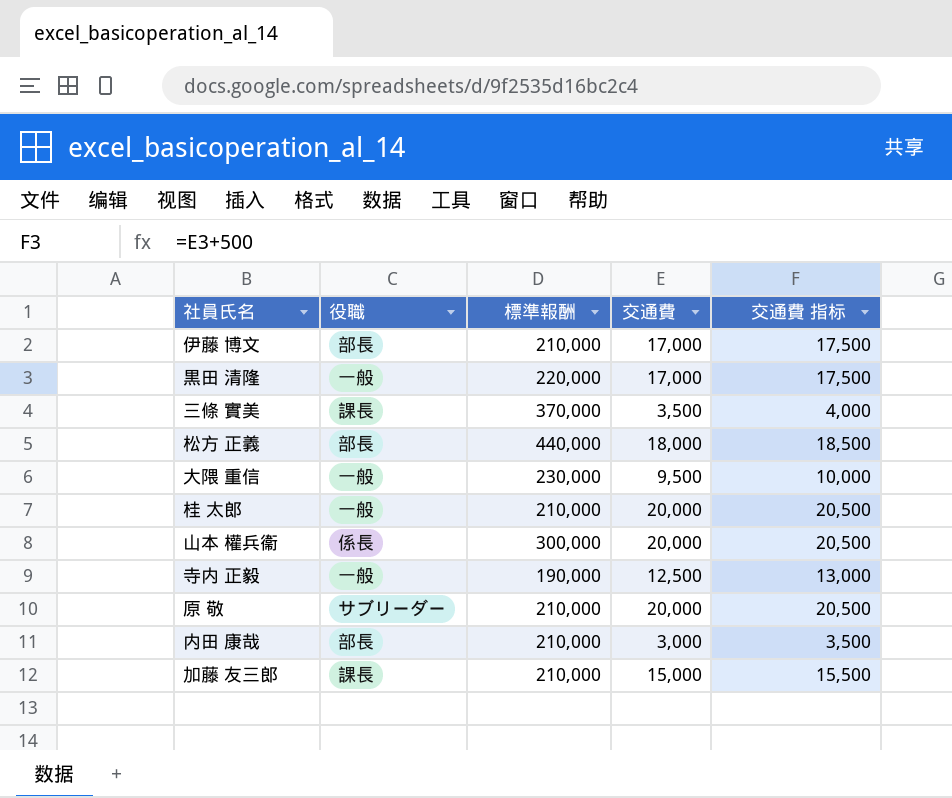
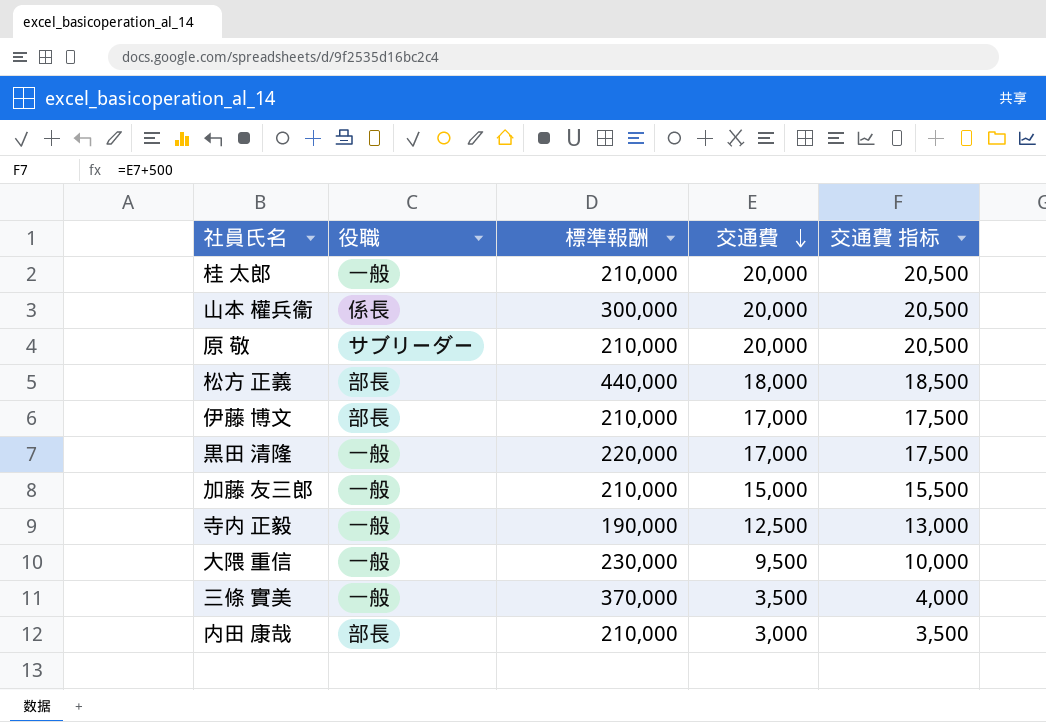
row order: none -> 交通費 descending
加藤 友三郎 | 役職: 課長 -> 一般
三條 實美 | 役職: 課長 -> 一般

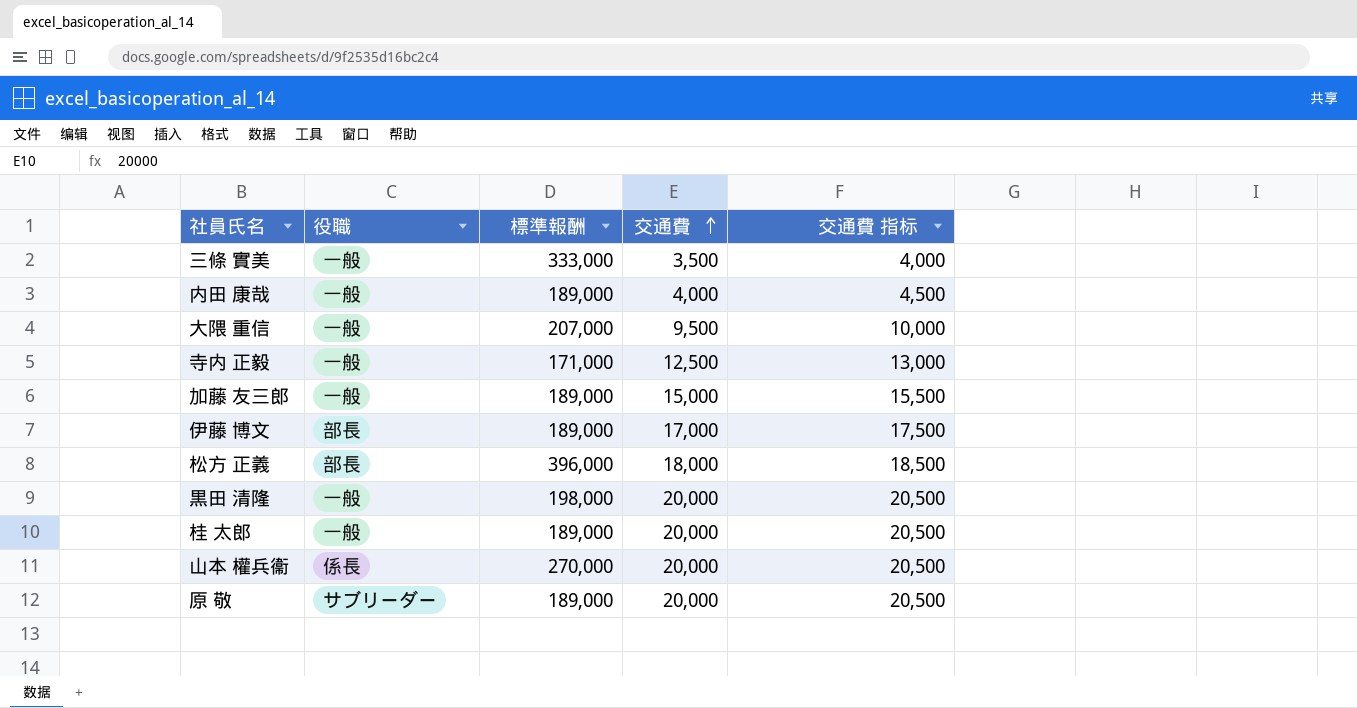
row order: 交通費 descending -> 交通費 ascending
三條 實美 | 標準報酬: 370,000 -> 333,000
内田 康哉 | 役職: 部長 -> 一般
内田 康哉 | 標準報酬: 210,000 -> 189,000
内田 康哉 | 交通費: 3,000 -> 4,000
内田 康哉 | 交通費 指标: 3,500 -> 4,500
大隈 重信 | 標準報酬: 230,000 -> 207,000
寺内 正毅 | 標準報酬: 190,000 -> 171,000
加藤 友三郎 | 標準報酬: 210,000 -> 189,000
伊藤 博文 | 標準報酬: 210,000 -> 189,000
松方 正義 | 標準報酬: 440,000 -> 396,000
黒田 清隆 | 標準報酬: 220,000 -> 198,000
黒田 清隆 | 交通費: 17,000 -> 20,000
黒田 清隆 | 交通費 指标: 17,500 -> 20,500
桂 太郎 | 標準報酬: 210,000 -> 189,000
山本 權兵衞 | 標準報酬: 300,000 -> 270,000
原 敬 | 標準報酬: 210,000 -> 189,000

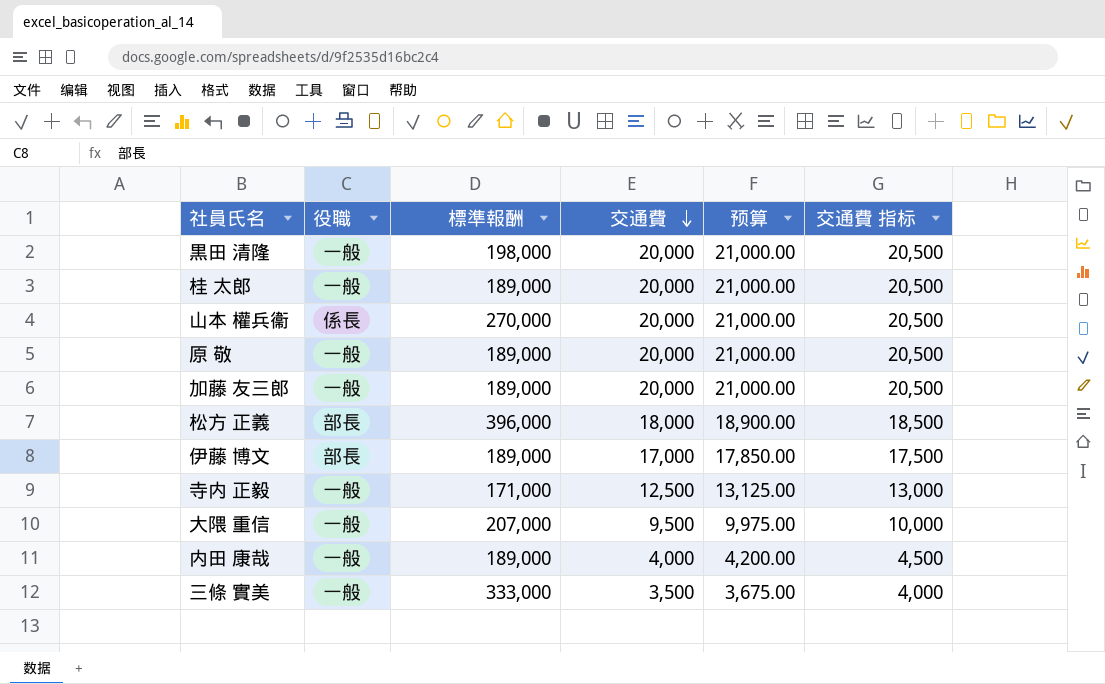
row order: 交通費 ascending -> 交通費 descending
column 预算 | formula: none -> [交通費] * 1.05
原 敬 | 役職: サブリーダー -> 一般
加藤 友三郎 | 交通費: 15,000 -> 20,000
加藤 友三郎 | 交通費 指标: 15,500 -> 20,500

